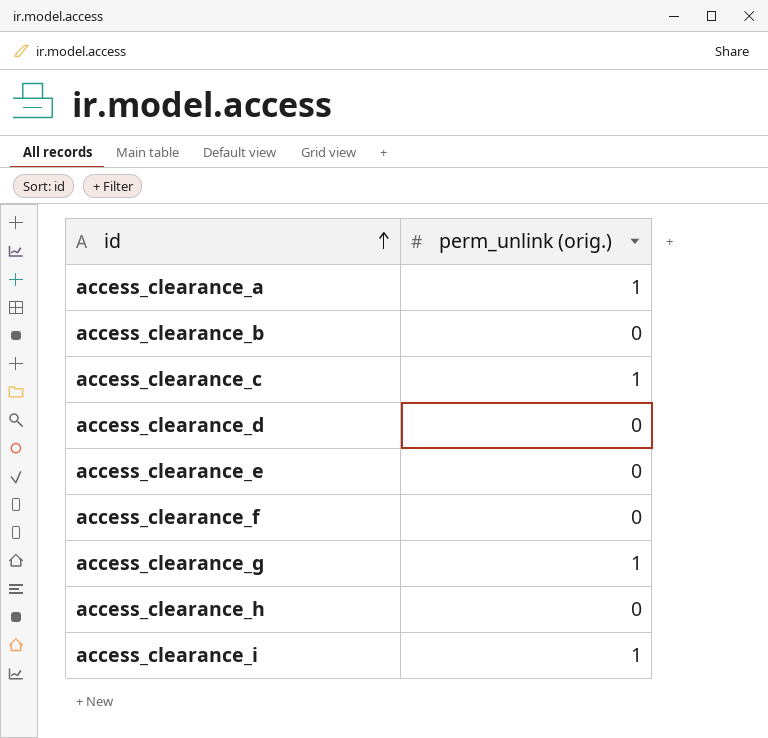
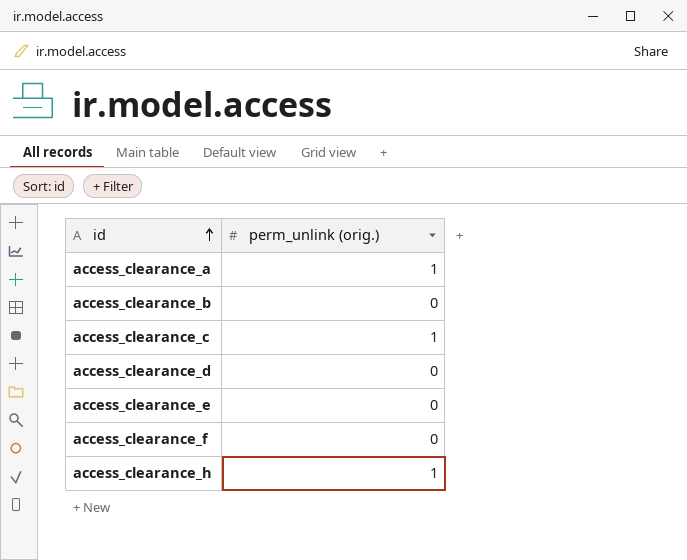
row access_clearance_g: 1 -> none
row access_clearance_i: 1 -> none
access_clearance_h | perm_unlink (orig.): 0 -> 1

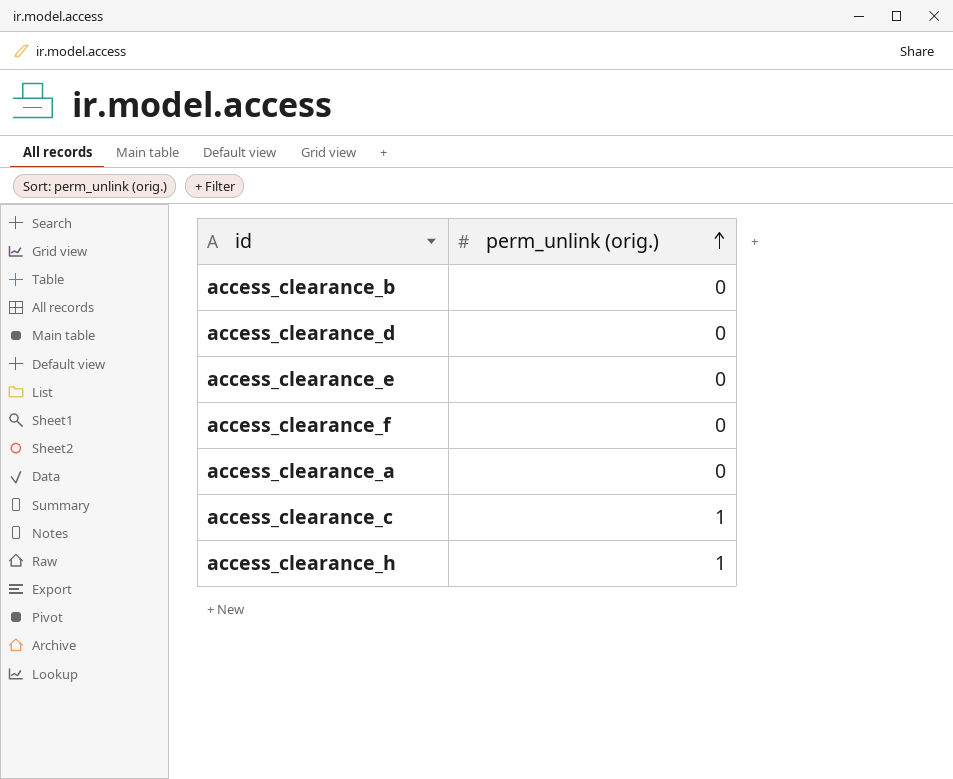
row order: id ascending -> perm_unlink (orig.) ascending
access_clearance_a | perm_unlink (orig.): 1 -> 0

